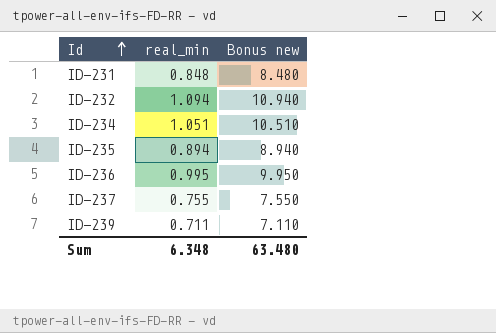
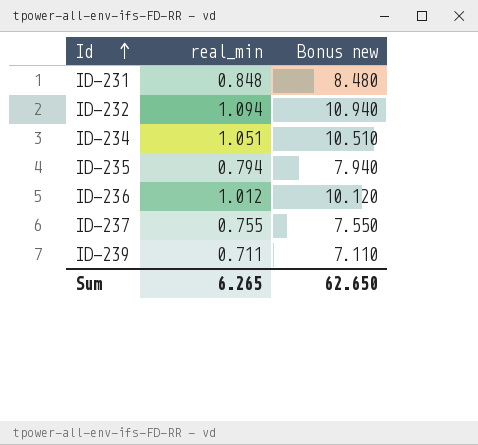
ID-235 | real_min: 0.894 -> 0.794
ID-235 | Bonus new: 8.940 -> 7.940
ID-236 | real_min: 0.995 -> 1.012
ID-236 | Bonus new: 9.950 -> 10.120
Sum | real_min: 6.348 -> 6.265
Sum | Bonus new: 63.480 -> 62.650

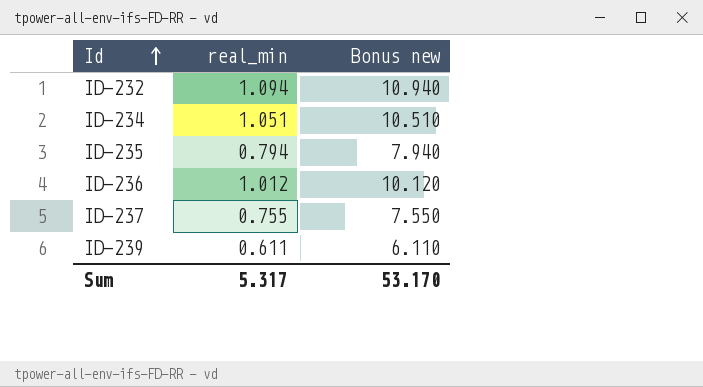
row ID-231: 0.848 | 8.480 -> none
ID-239 | real_min: 0.711 -> 0.611
ID-239 | Bonus new: 7.110 -> 6.110
Sum | real_min: 6.265 -> 5.317
Sum | Bonus new: 62.650 -> 53.170

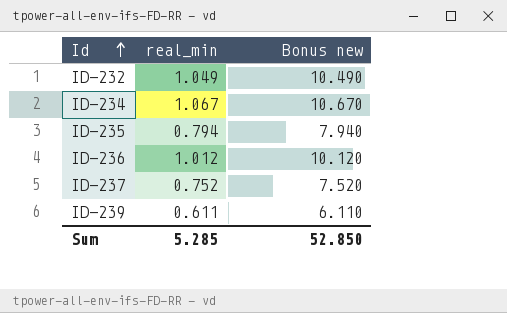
ID-232 | real_min: 1.094 -> 1.049
ID-232 | Bonus new: 10.940 -> 10.490
ID-234 | real_min: 1.051 -> 1.067
ID-234 | Bonus new: 10.510 -> 10.670
ID-237 | real_min: 0.755 -> 0.752
ID-237 | Bonus new: 7.550 -> 7.520
Sum | real_min: 5.317 -> 5.285
Sum | Bonus new: 53.170 -> 52.850

